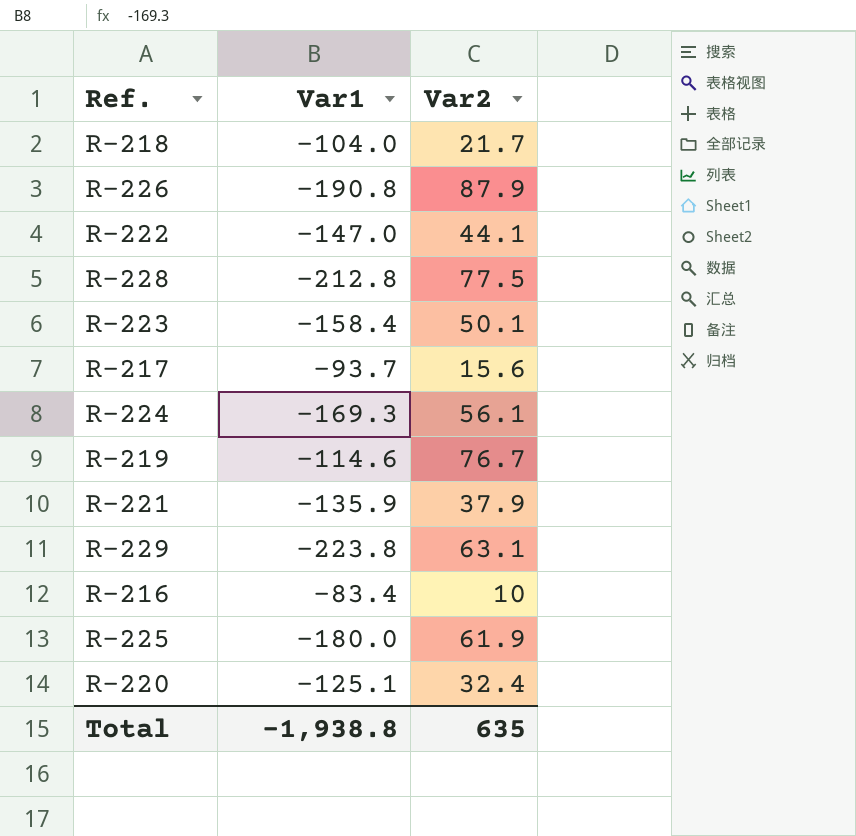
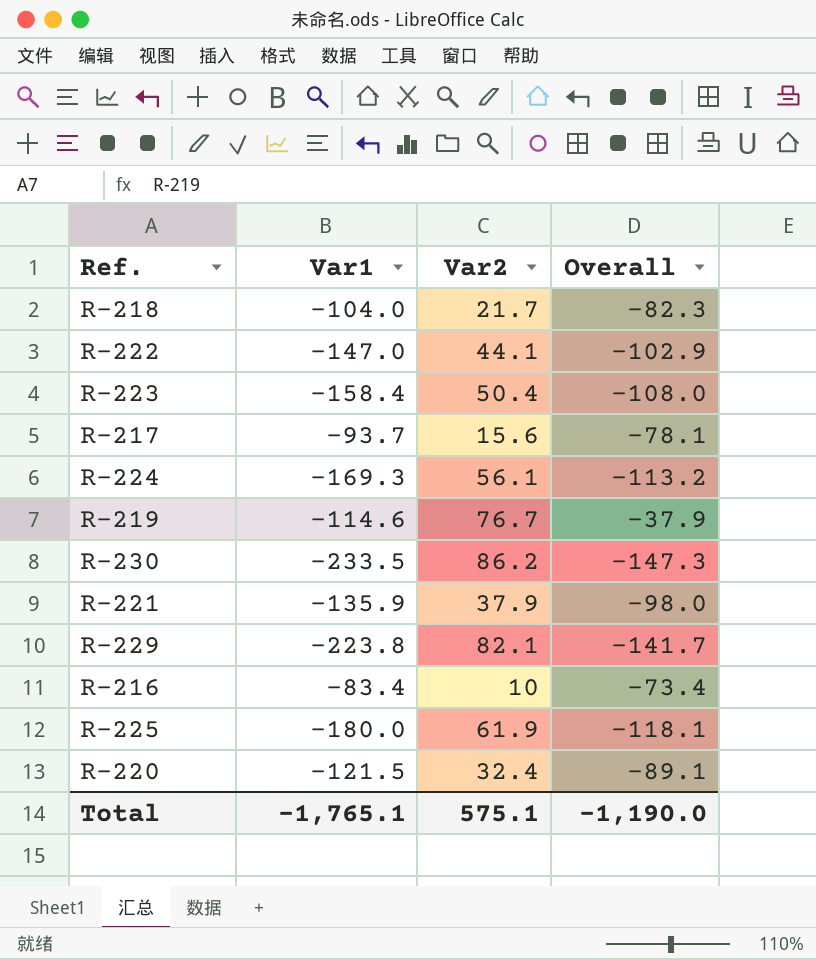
column Overall | formula: none -> [Var1] + [Var2]
row R-226: -190.8 | 87.9 -> none
row R-228: -212.8 | 77.5 -> none
R-223 | Var2: 50.1 -> 50.4
row R-230: none -> -233.5 | 86.2 | -147.3
R-229 | Var2: 63.1 -> 82.1
R-220 | Var1: -125.1 -> -121.5
Total | Var1: -1,938.8 -> -1,765.1
Total | Var2: 635 -> 575.1

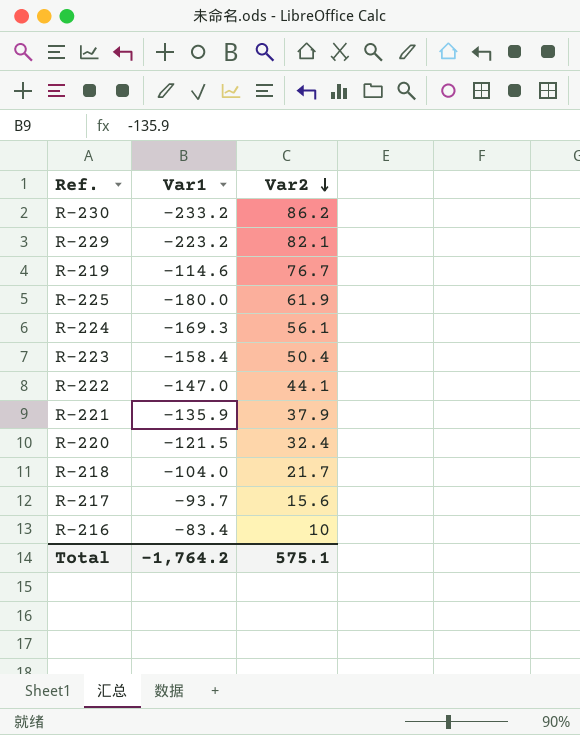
row order: none -> Var2 descending
column Overall | formula: [Var1] + [Var2] -> none
R-230 | Var1: -233.5 -> -233.2
R-229 | Var1: -223.8 -> -223.2
Total | Var1: -1,765.1 -> -1,764.2

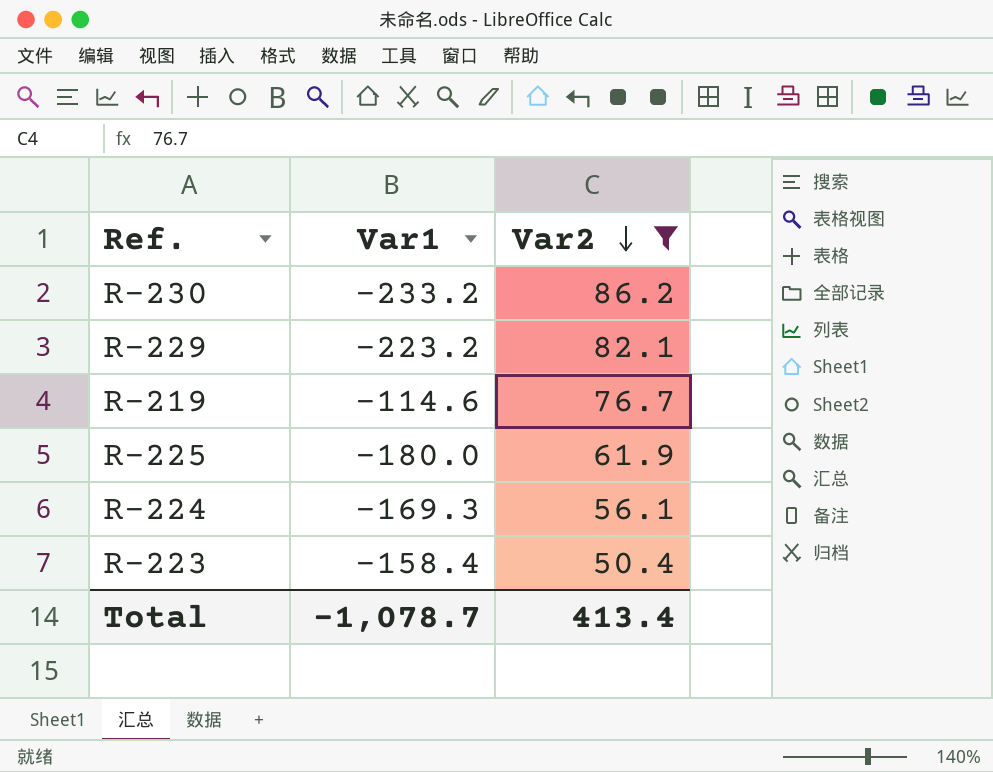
filter: none -> Var2 >= 50.4
Total | Var1: -1,764.2 -> -1,078.7
Total | Var2: 575.1 -> 413.4

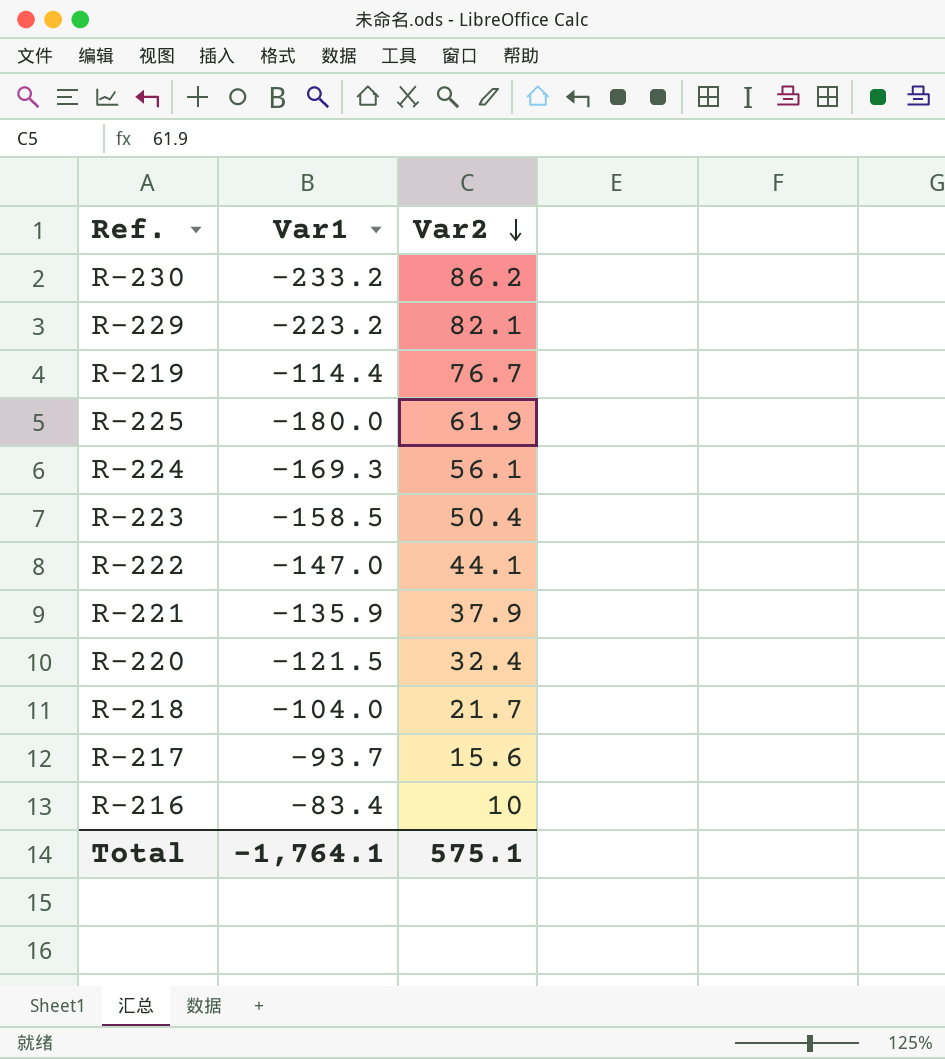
filter: Var2 >= 50.4 -> none
R-219 | Var1: -114.6 -> -114.4
R-223 | Var1: -158.4 -> -158.5
Total | Var1: -1,078.7 -> -1,764.1
Total | Var2: 413.4 -> 575.1

